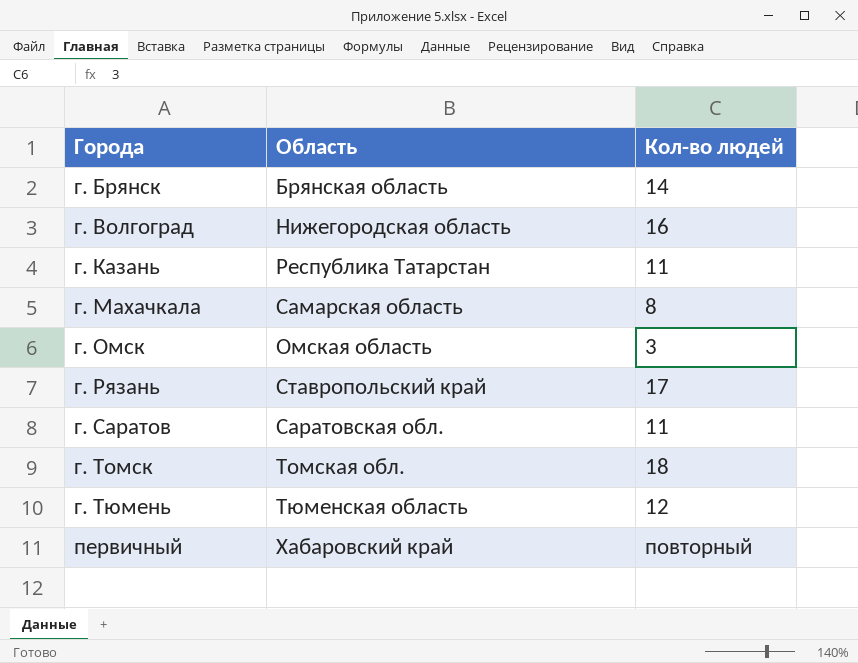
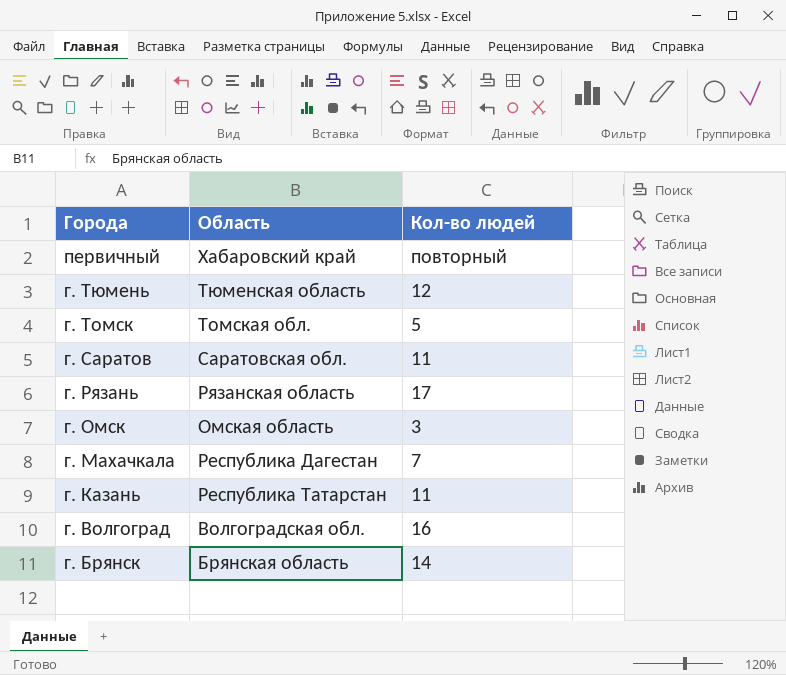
row order: Города ascending -> Города descending
г. Томск | Кол-во людей: 18 -> 5
г. Рязань | Область: Ставропольский край -> Рязанская область
г. Махачкала | Область: Самарская область -> Республика Дагестан
г. Махачкала | Кол-во людей: 8 -> 7
г. Волгоград | Область: Нижегородская область -> Волгоградская обл.

